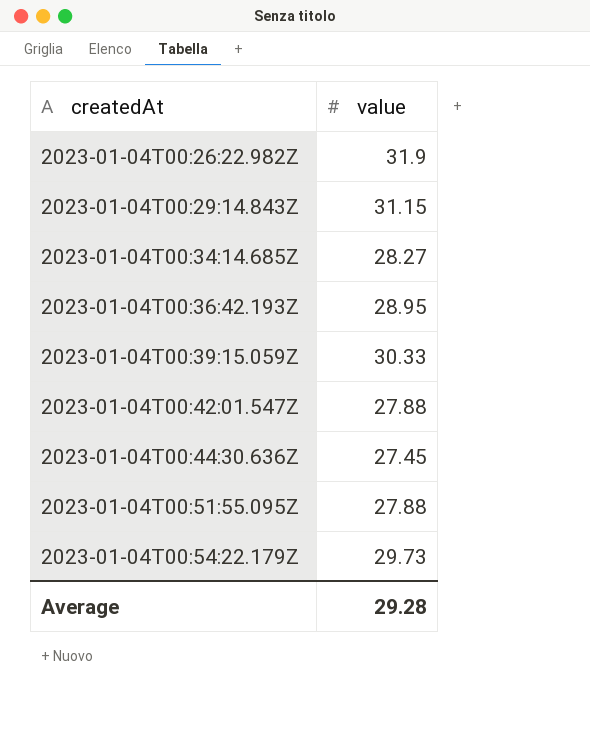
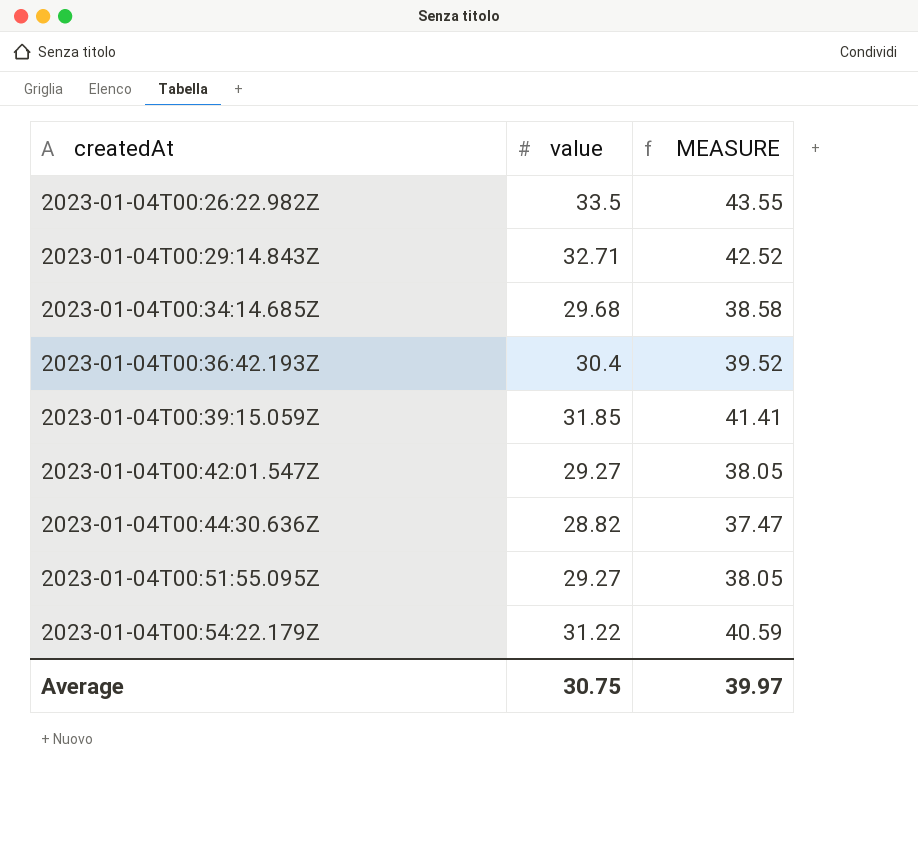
column MEASURE | formula: none -> [value] * 1.3
2023-01-04T00:26:22.982Z | value: 31.9 -> 33.5
2023-01-04T00:29:14.843Z | value: 31.15 -> 32.71
2023-01-04T00:34:14.685Z | value: 28.27 -> 29.68
2023-01-04T00:36:42.193Z | value: 28.95 -> 30.4
2023-01-04T00:39:15.059Z | value: 30.33 -> 31.85
2023-01-04T00:42:01.547Z | value: 27.88 -> 29.27
2023-01-04T00:44:30.636Z | value: 27.45 -> 28.82
2023-01-04T00:51:55.095Z | value: 27.88 -> 29.27
2023-01-04T00:54:22.179Z | value: 29.73 -> 31.22
Average | value: 29.28 -> 30.75

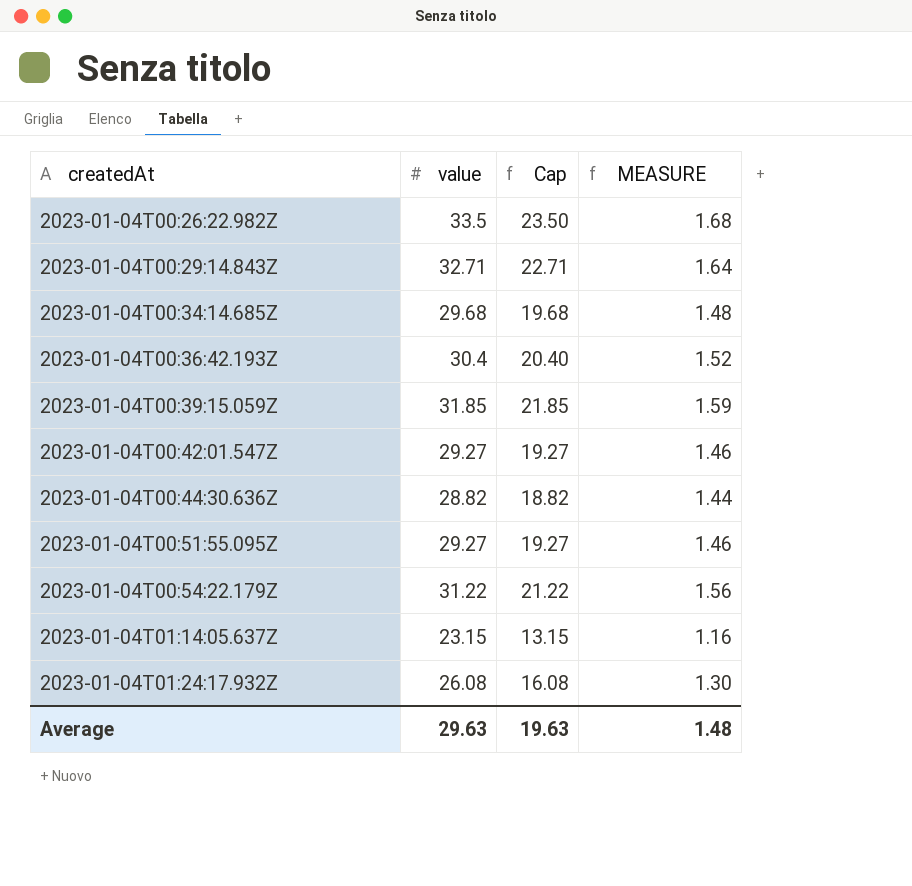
column Cap | formula: none -> [value] - 10
column MEASURE | formula: [value] * 1.3 -> [value] * 0.05
row 2023-01-04T01:14:05.637Z: none -> 23.15 | 13.15 | 1.16
row 2023-01-04T01:24:17.932Z: none -> 26.08 | 16.08 | 1.30
Average | value: 30.75 -> 29.63
Average | MEASURE: 39.97 -> 1.48

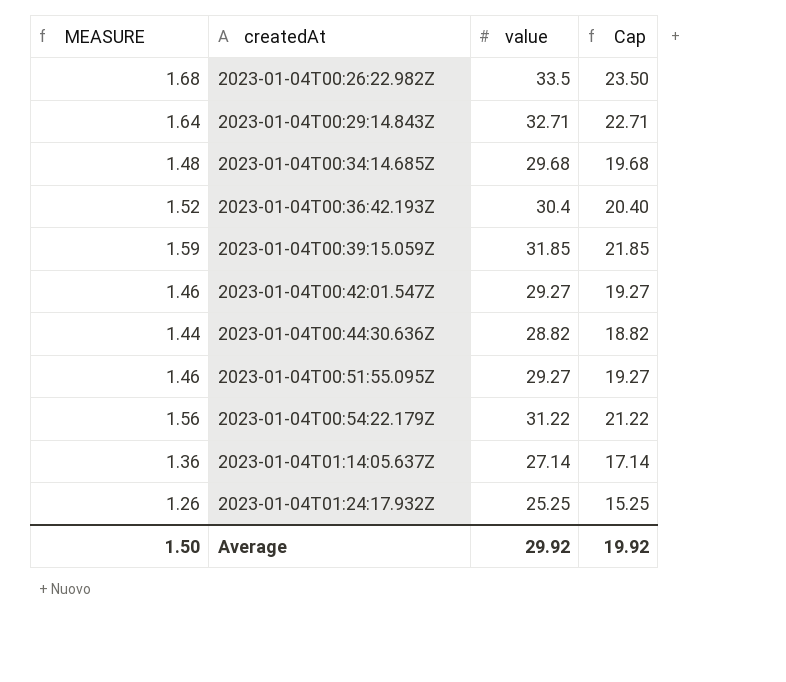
column MEASURE | position: 4 -> 1
2023-01-04T01:14:05.637Z | MEASURE: 1.16 -> 1.36
2023-01-04T01:14:05.637Z | value: 23.15 -> 27.14
2023-01-04T01:14:05.637Z | Cap: 13.15 -> 17.14
2023-01-04T01:24:17.932Z | MEASURE: 1.30 -> 1.26
2023-01-04T01:24:17.932Z | value: 26.08 -> 25.25
2023-01-04T01:24:17.932Z | Cap: 16.08 -> 15.25
Average | MEASURE: 1.48 -> 1.50
Average | value: 29.63 -> 29.92
Average | Cap: 19.63 -> 19.92

